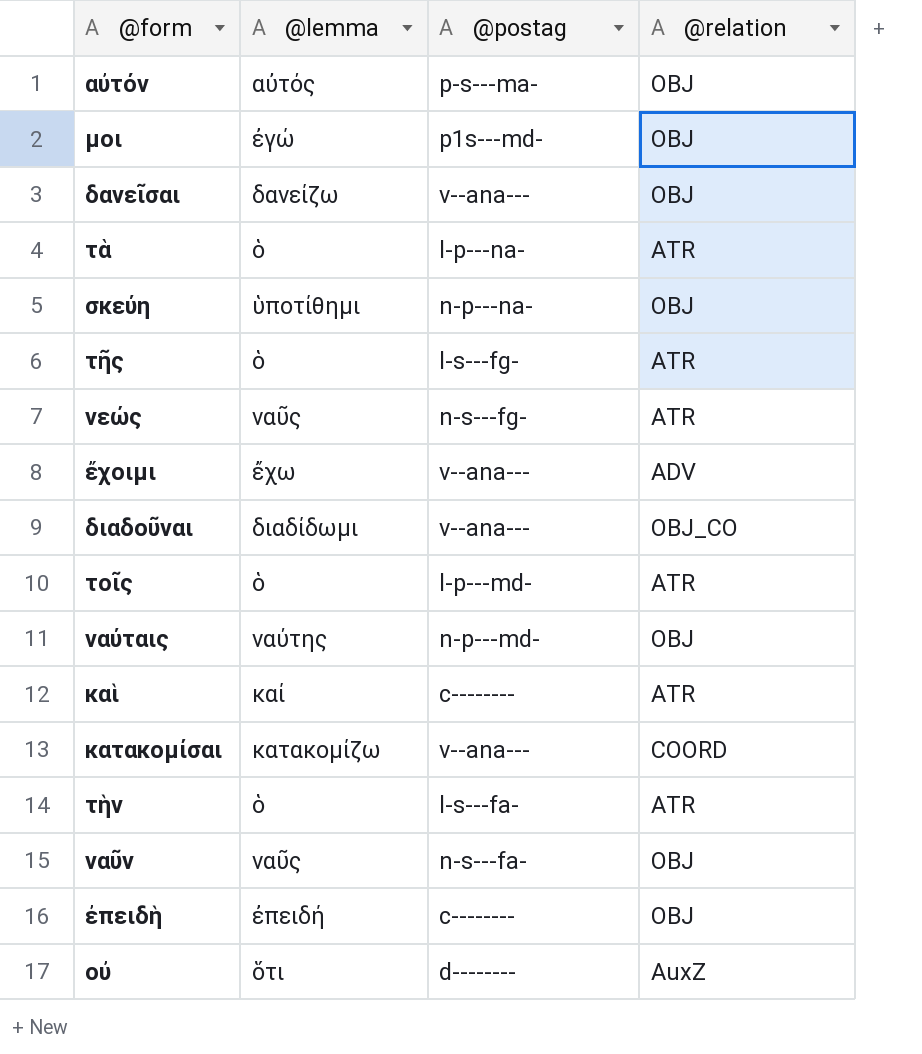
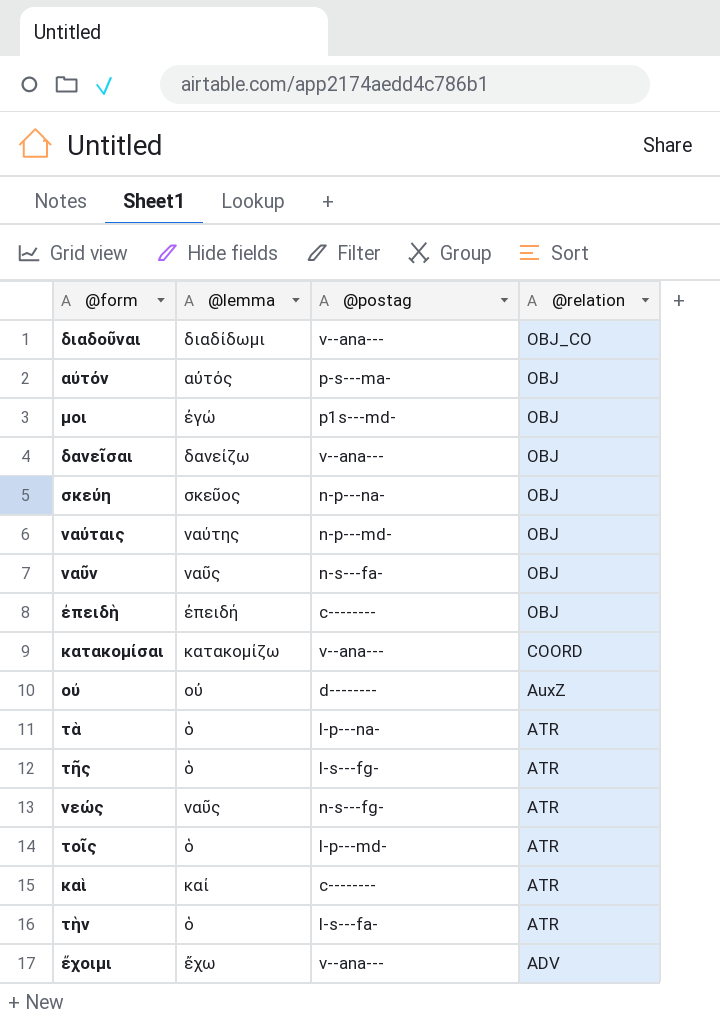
row order: none -> @relation descending
σκεύη | @lemma: ὑποτίθημι -> σκεῦος
οὐ | @lemma: ὅτι -> οὐ

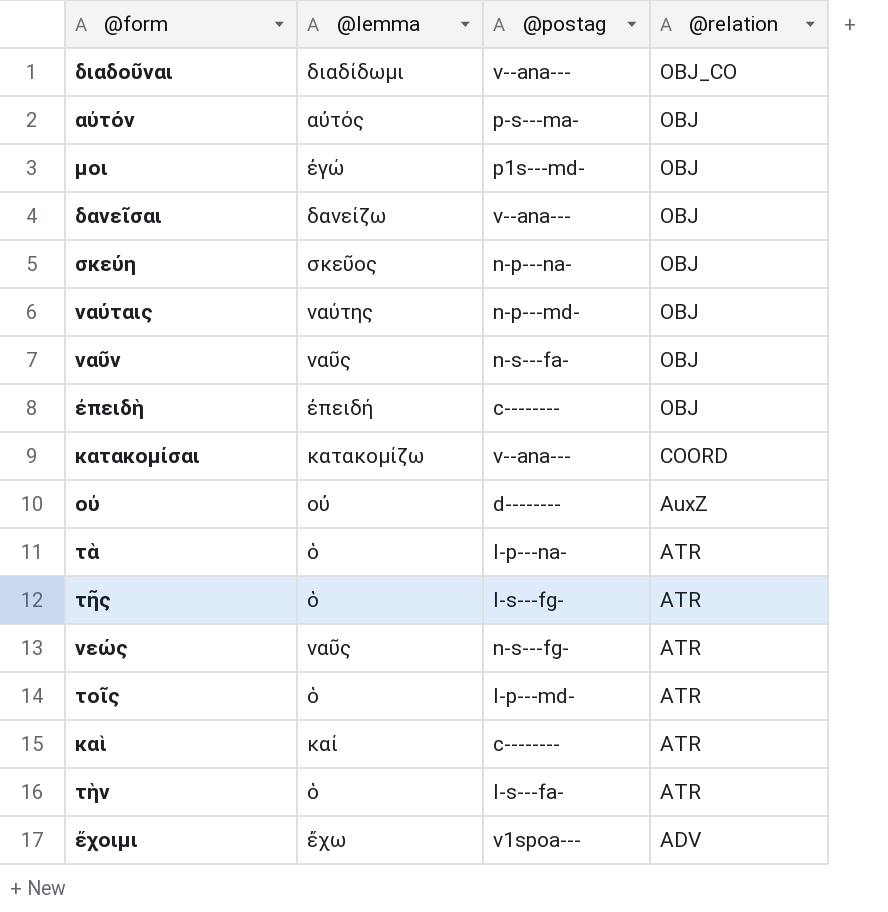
ἔχοιμι | @postag: v--ana--- -> v1spoa---

